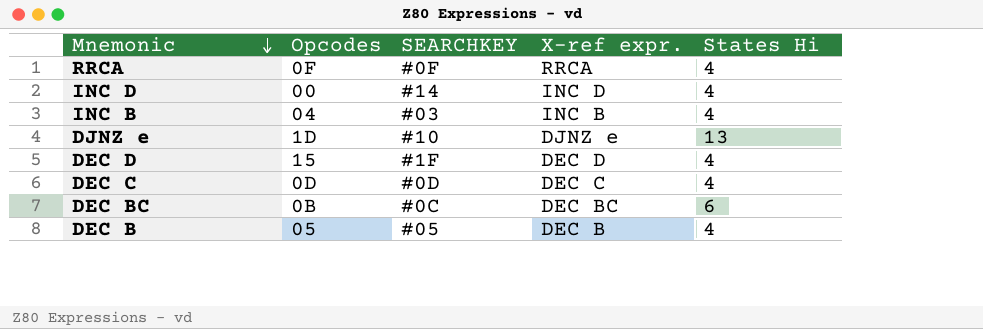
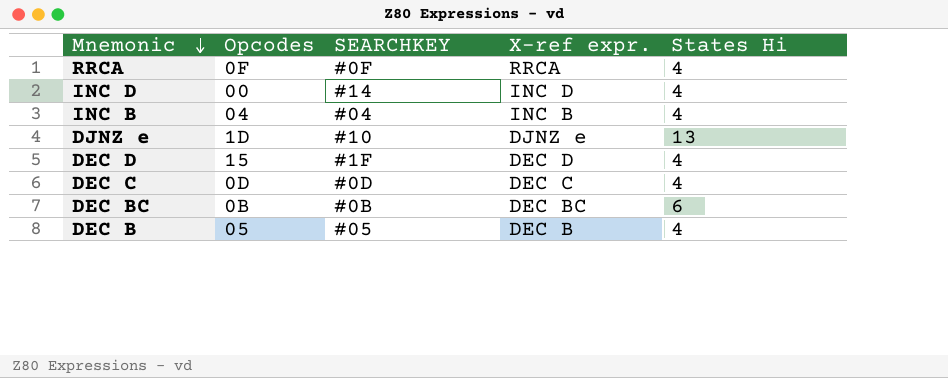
INC B | SEARCHKEY: #03 -> #04
DEC BC | SEARCHKEY: #0C -> #0B

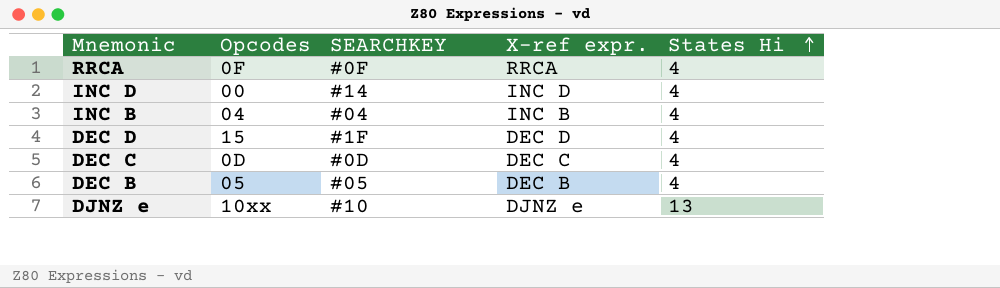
row order: Mnemonic descending -> States Hi ascending
row DEC BC: 0B | #0B | DEC BC | 6 -> none
DJNZ e | Opcodes: 1D -> 10xx

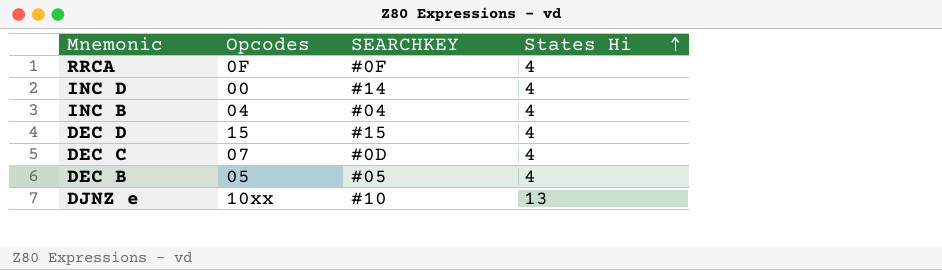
column X-ref expr. | position: 4 -> none
DEC D | SEARCHKEY: #1F -> #15
DEC C | Opcodes: 0D -> 07

